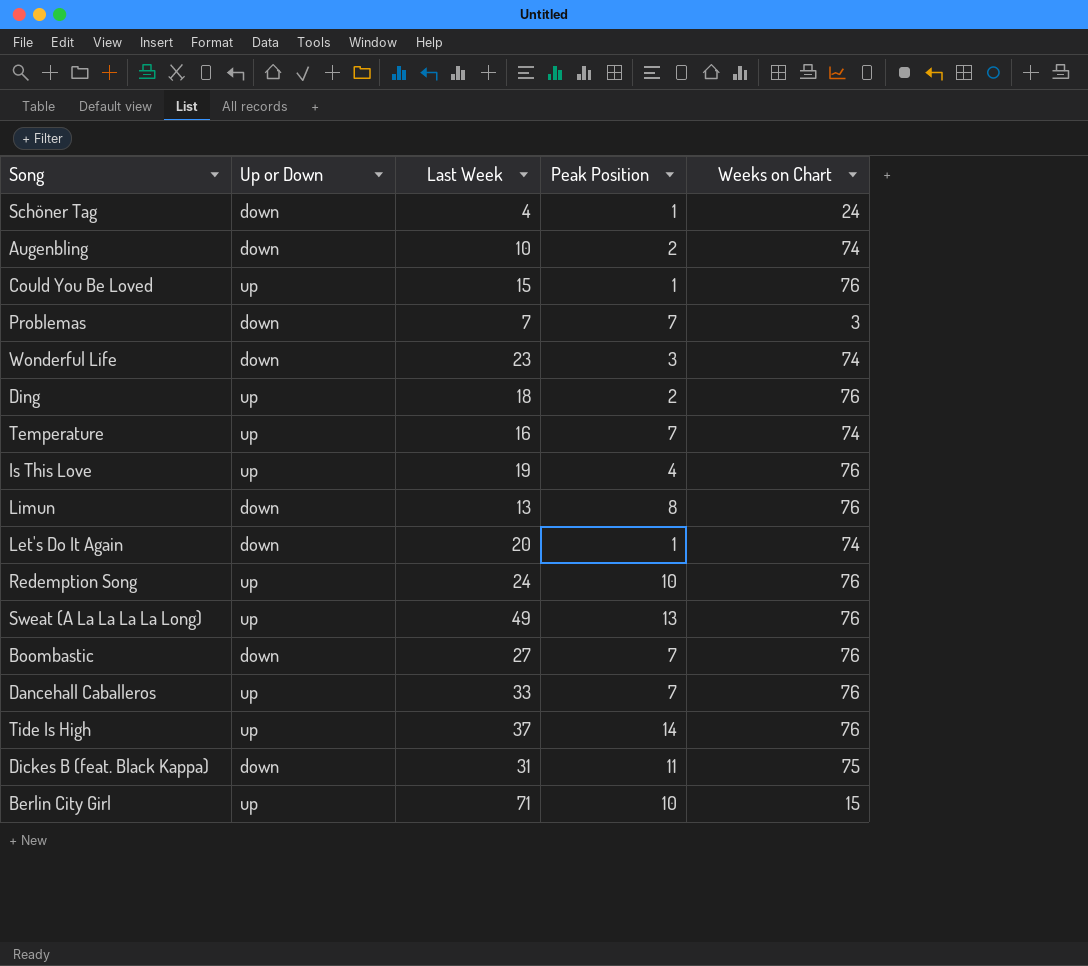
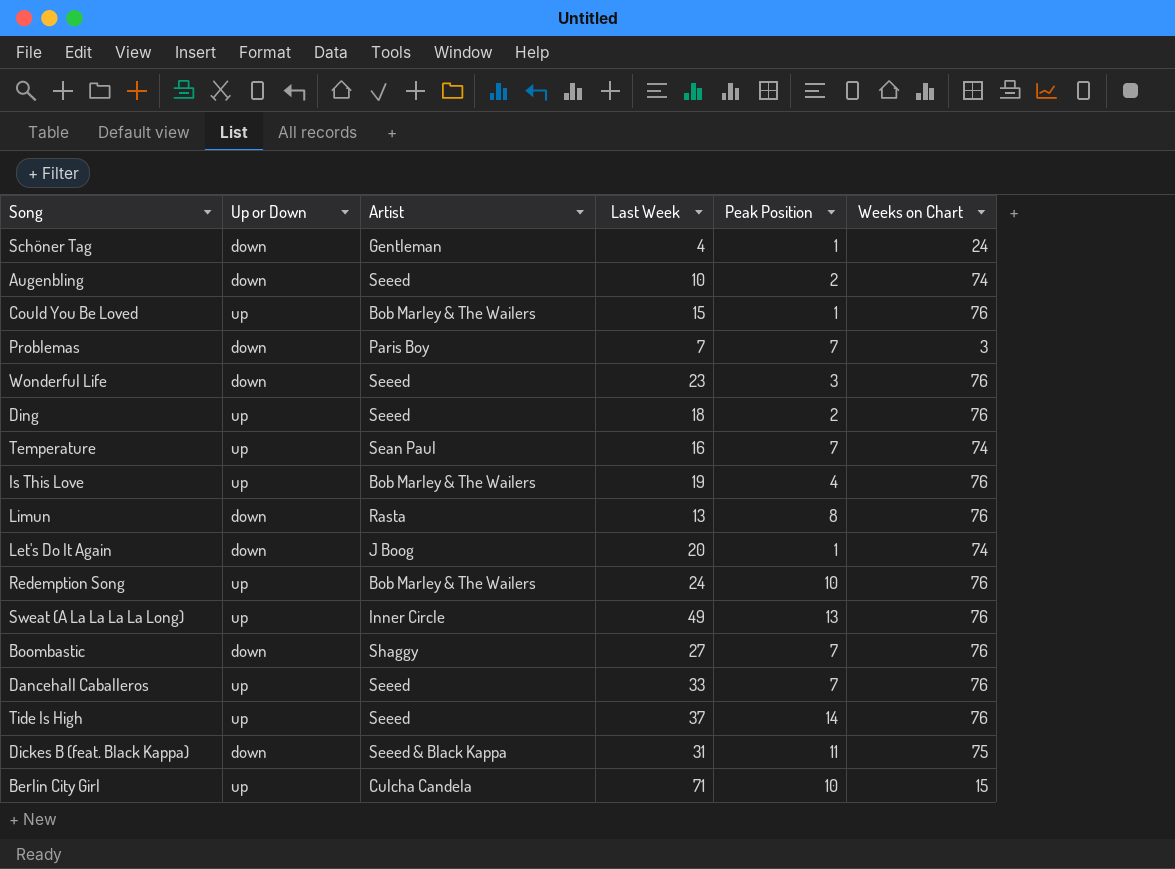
column Artist | position: none -> 3
Wonderful Life | Weeks on Chart: 74 -> 76

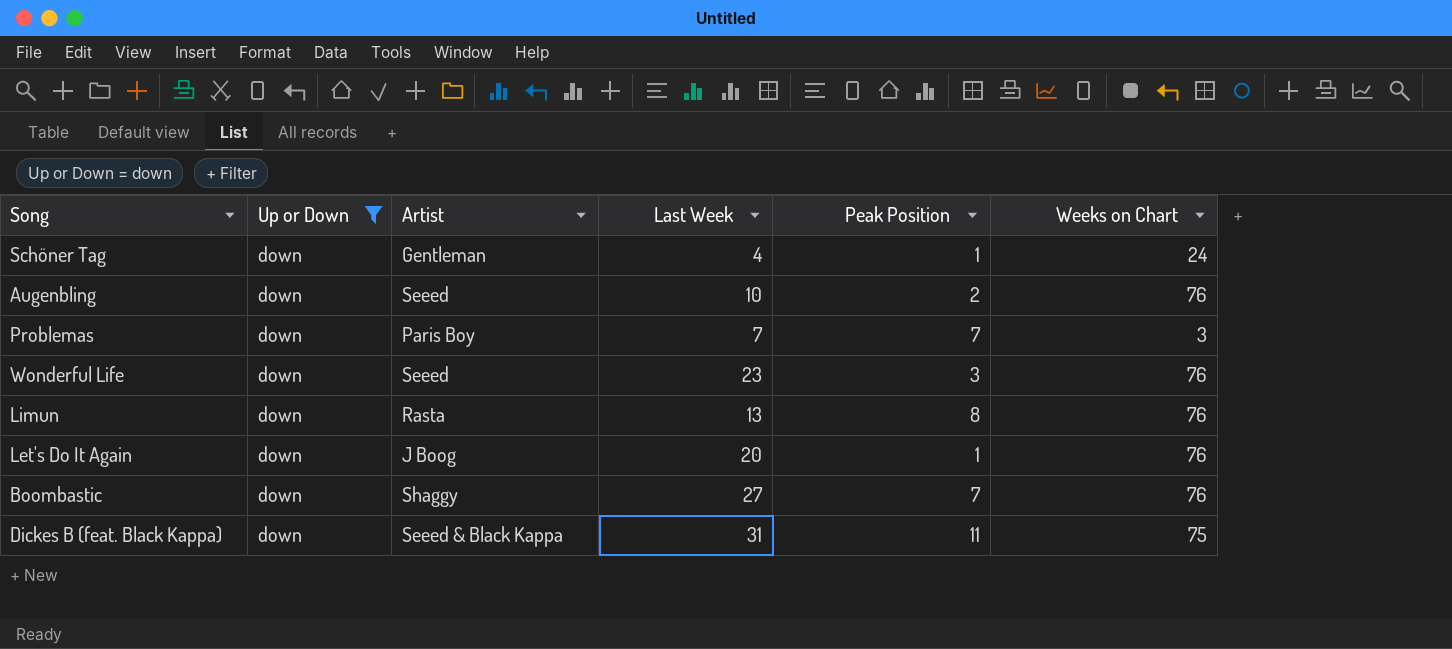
filter: none -> Up or Down = down
Augenbling | Weeks on Chart: 74 -> 76
Let's Do It Again | Weeks on Chart: 74 -> 76

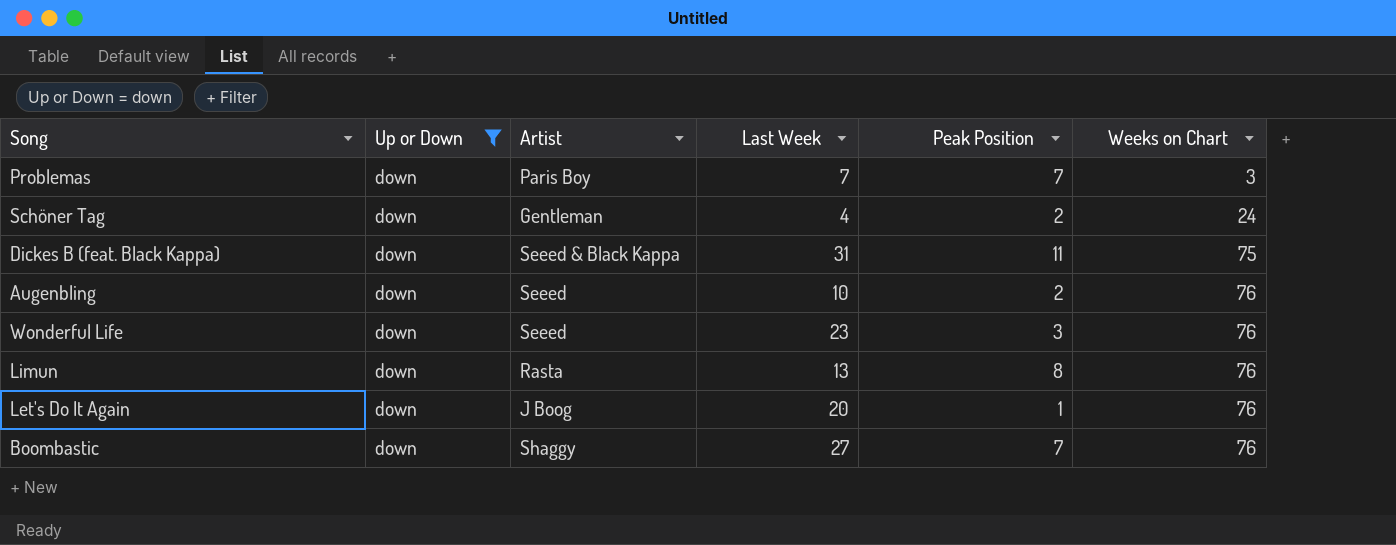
row order: none -> Weeks on Chart ascending
Schöner Tag | Peak Position: 1 -> 2

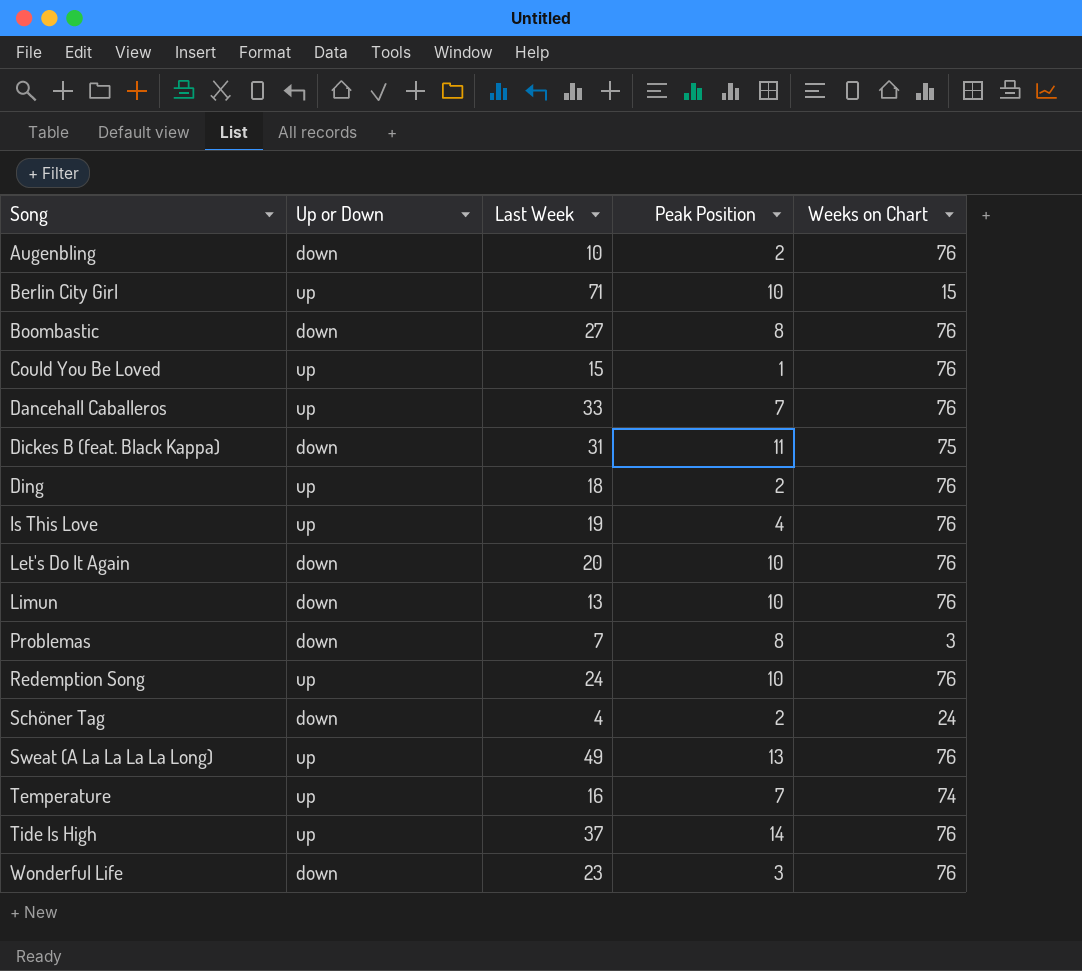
filter: Up or Down = down -> none
row order: Weeks on Chart ascending -> Song ascending
column Artist | position: 3 -> none
Boombastic | Peak Position: 7 -> 8
Let's Do It Again | Peak Position: 1 -> 10
Limun | Peak Position: 8 -> 10
Problemas | Peak Position: 7 -> 8

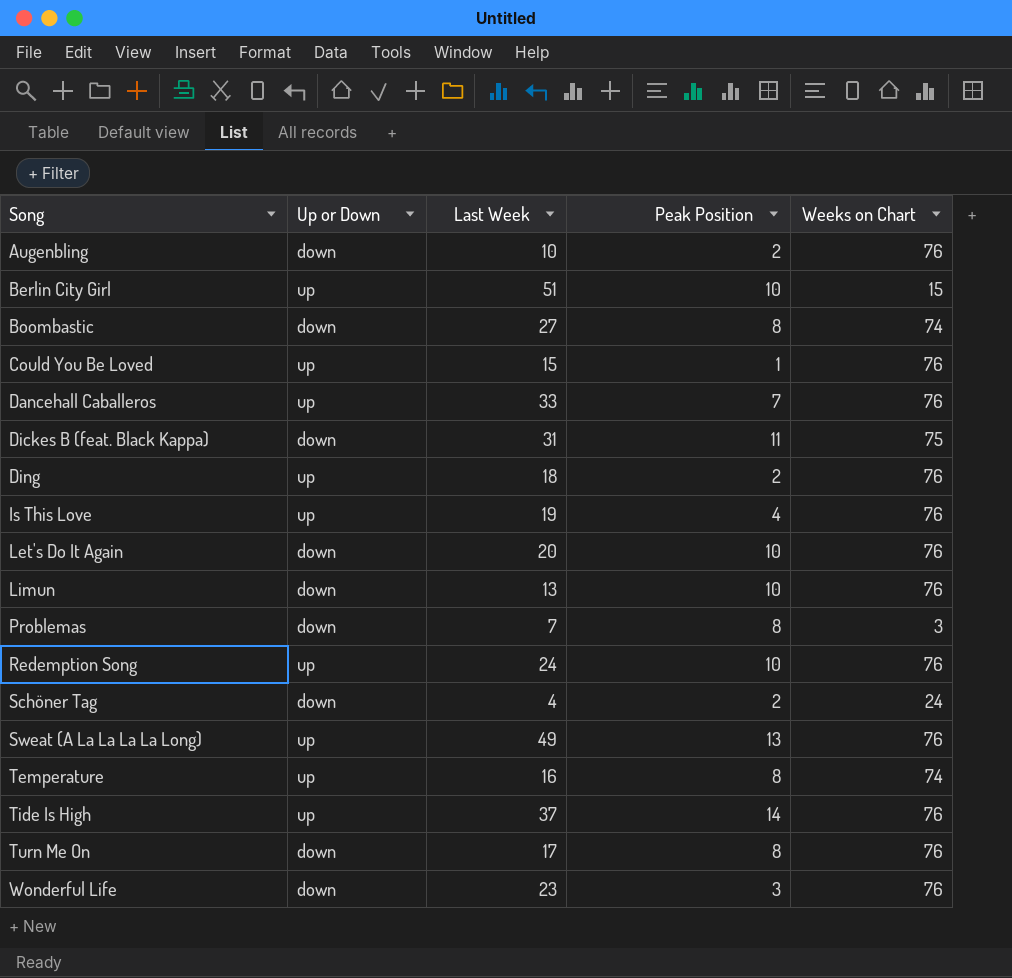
Berlin City Girl | Last Week: 71 -> 51
Boombastic | Weeks on Chart: 76 -> 74
Temperature | Peak Position: 7 -> 8
row Turn Me On: none -> down | 17 | 8 | 76

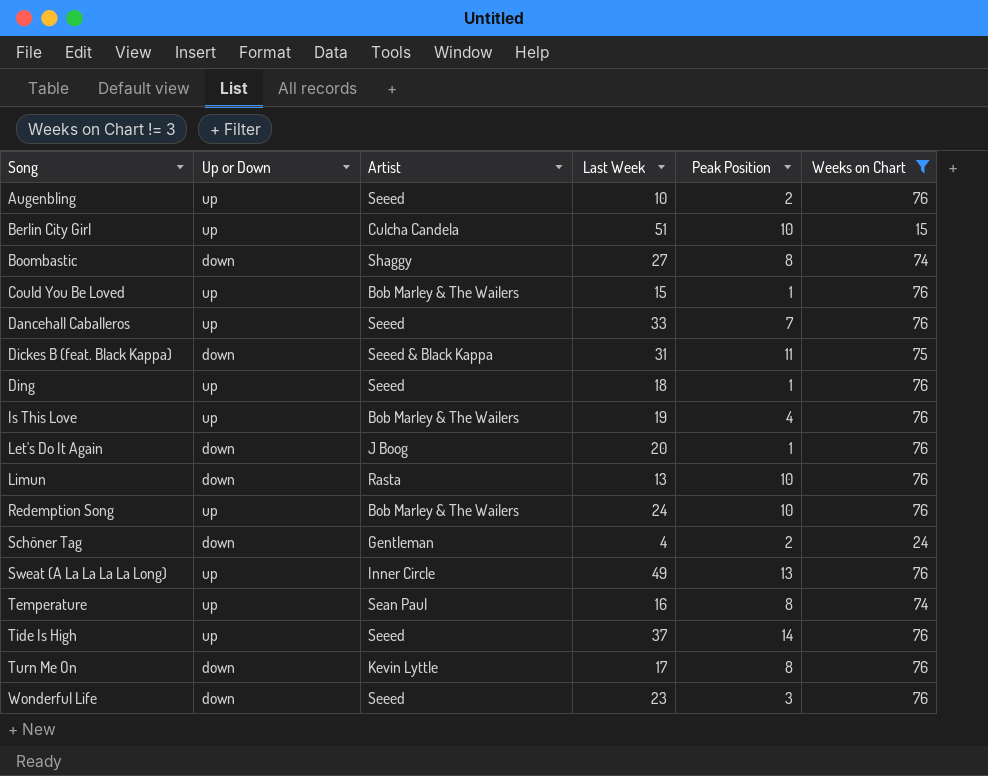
filter: none -> Weeks on Chart != 3
column Artist | position: none -> 3
Augenbling | Up or Down: down -> up
Ding | Peak Position: 2 -> 1
Let's Do It Again | Peak Position: 10 -> 1

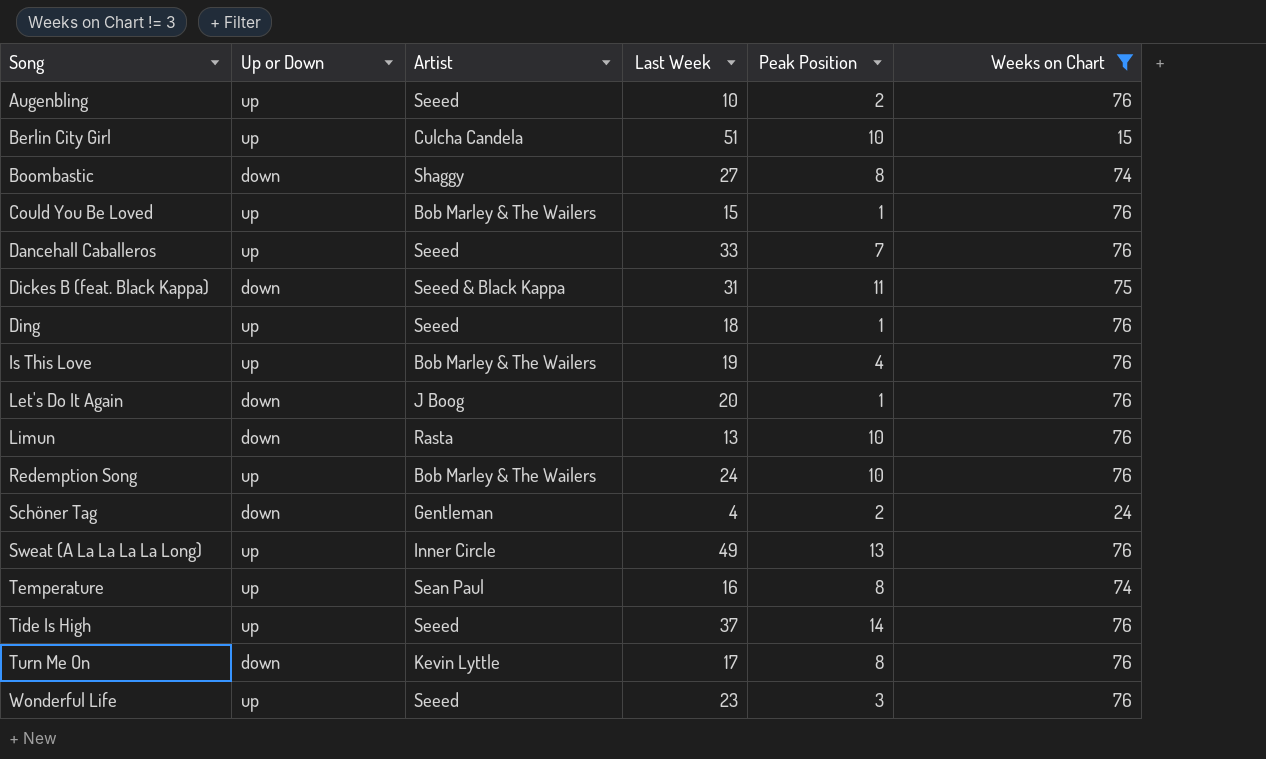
Wonderful Life | Up or Down: down -> up

